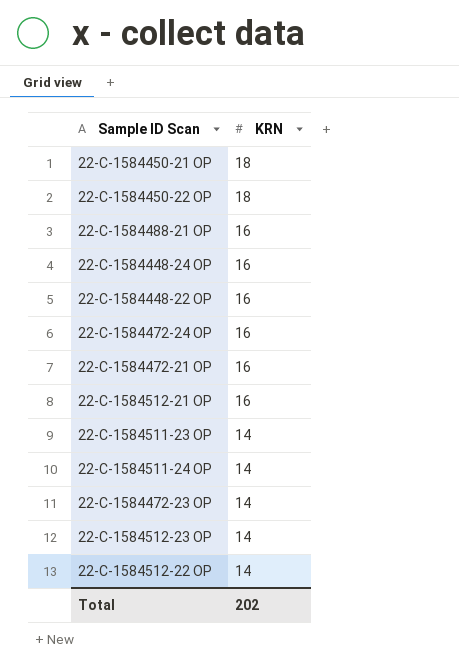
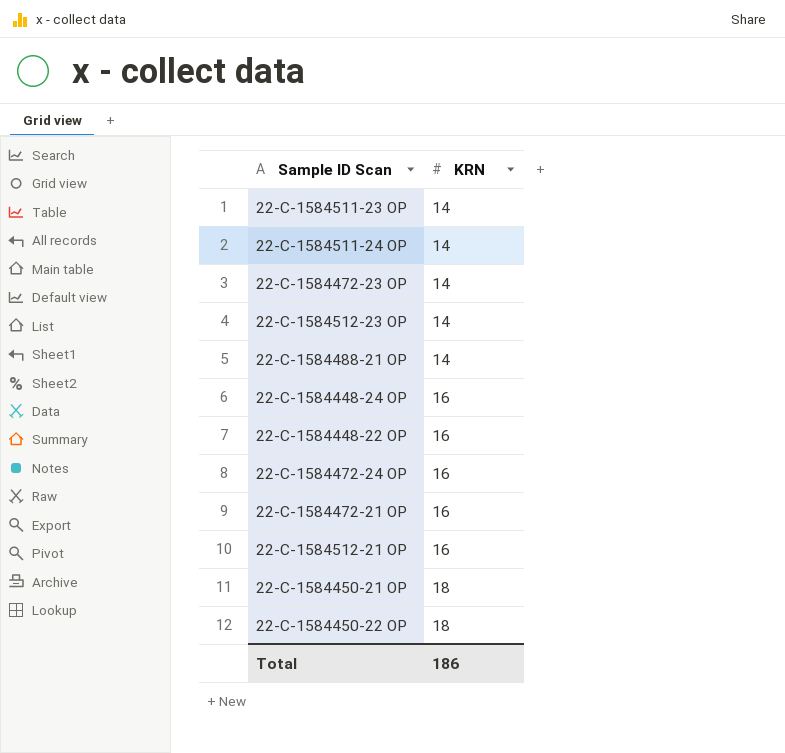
row order: KRN descending -> KRN ascending
row 22-C-1584512-22 OP: 14 -> none
22-C-1584488-21 OP | KRN: 16 -> 14
Total | KRN: 202 -> 186

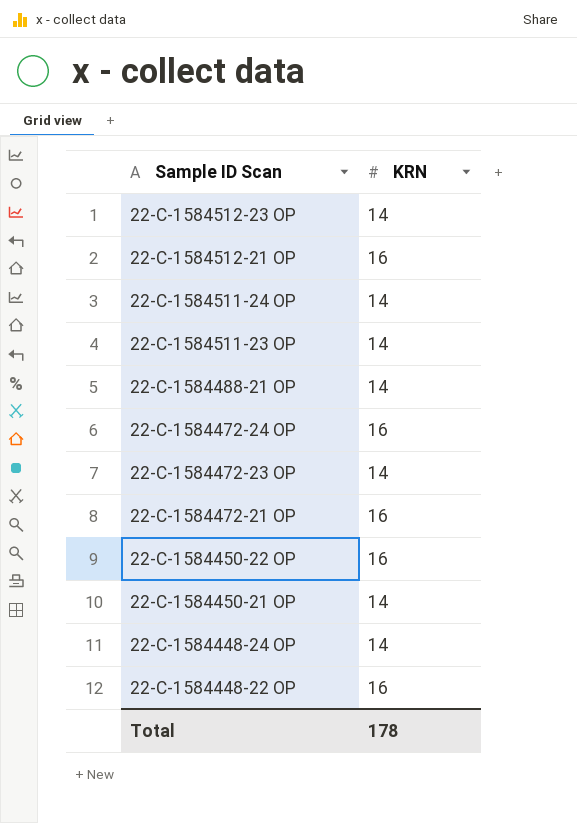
row order: KRN ascending -> Sample ID Scan descending
22-C-1584450-22 OP | KRN: 18 -> 16
22-C-1584450-21 OP | KRN: 18 -> 14
22-C-1584448-24 OP | KRN: 16 -> 14
Total | KRN: 186 -> 178

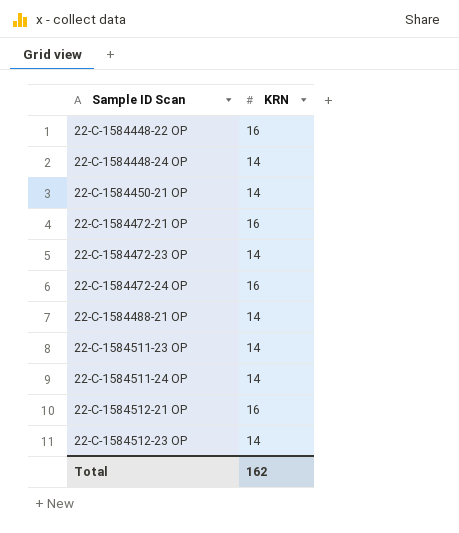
row order: Sample ID Scan descending -> Sample ID Scan ascending
row 22-C-1584450-22 OP: 16 -> none
Total | KRN: 178 -> 162

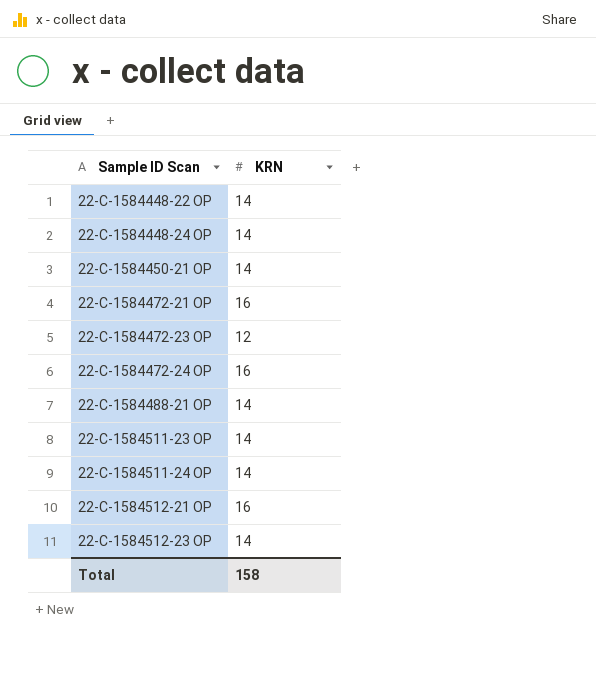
22-C-1584448-22 OP | KRN: 16 -> 14
22-C-1584472-23 OP | KRN: 14 -> 12
Total | KRN: 162 -> 158

